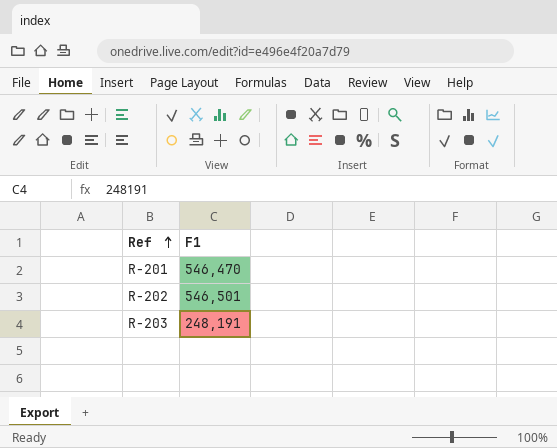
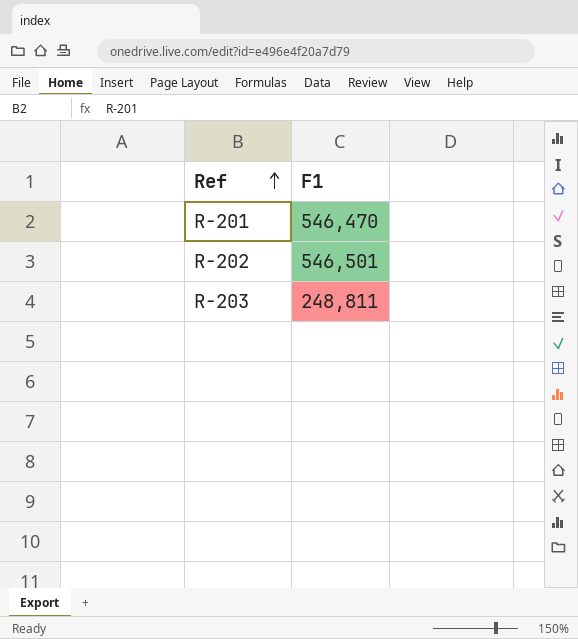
R-203 | F1: 248,191 -> 248,811

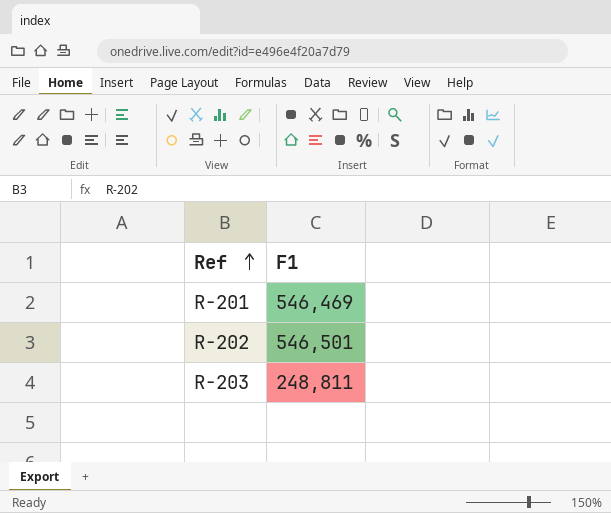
R-201 | F1: 546,470 -> 546,469

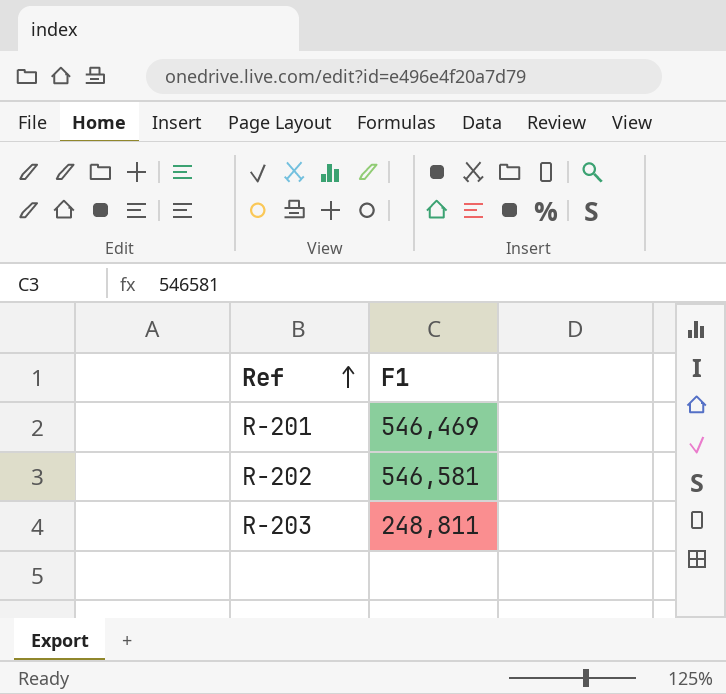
R-202 | F1: 546,501 -> 546,581

